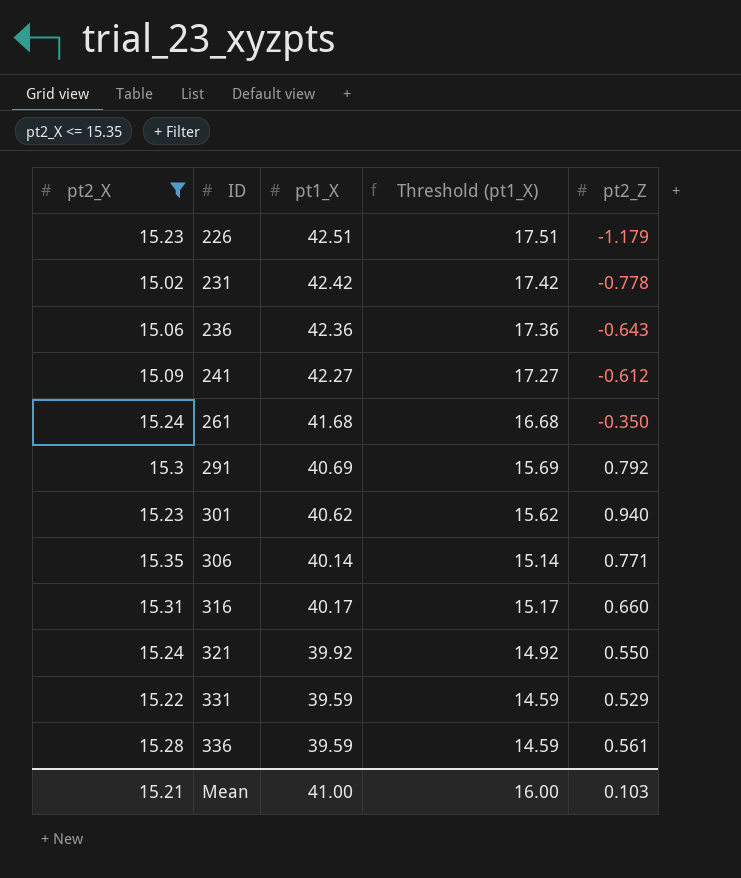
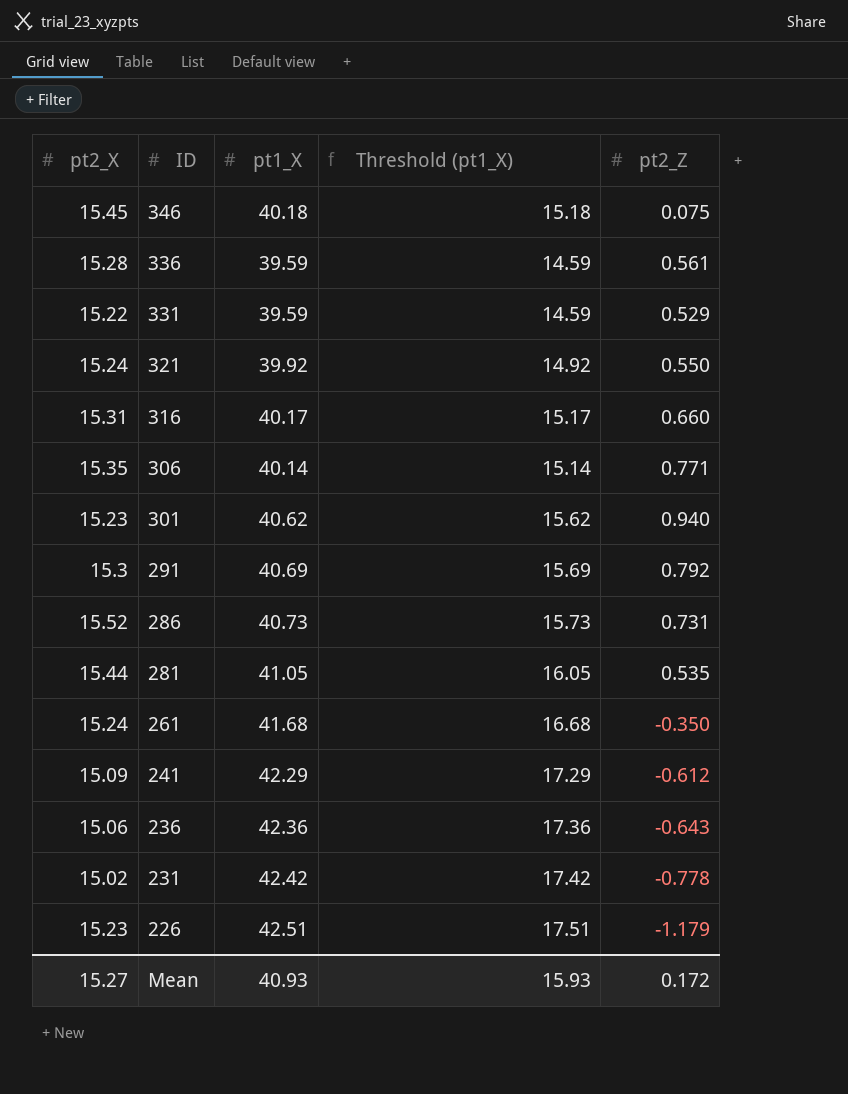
filter: pt2_X <= 15.35 -> none
row order: ID ascending -> ID descending
241 | pt1_X: 42.27 -> 42.29
241 | Threshold (pt1_X): 17.27 -> 17.29
Mean | pt2_X: 15.21 -> 15.27
Mean | pt1_X: 41.00 -> 40.93
Mean | Threshold (pt1_X): 16.00 -> 15.93
Mean | pt2_Z: 0.103 -> 0.172

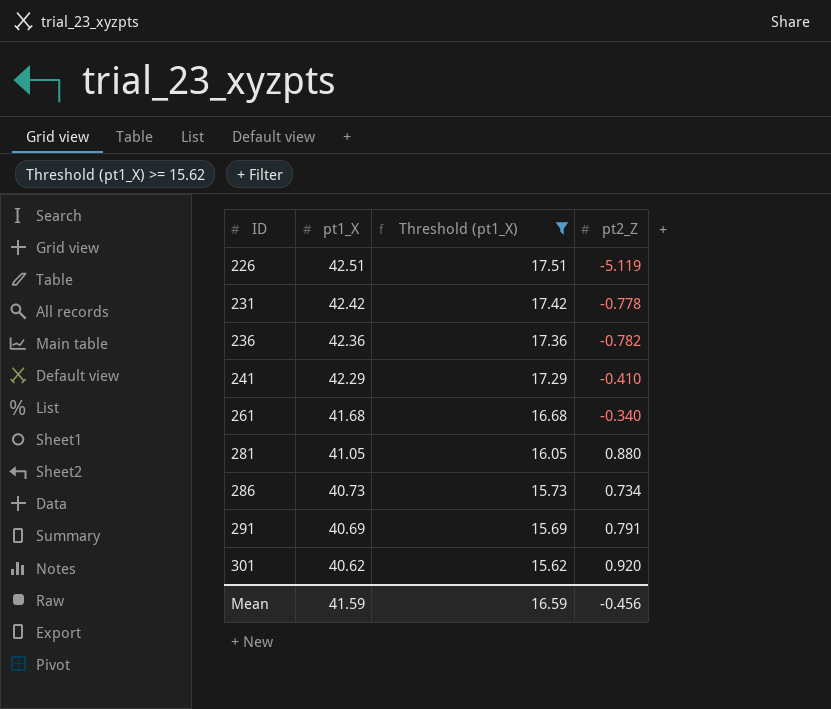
filter: none -> Threshold (pt1_X) >= 15.62
row order: ID descending -> ID ascending
column pt2_X | position: 1 -> none
226 | pt2_Z: -1.179 -> -5.119
236 | pt2_Z: -0.643 -> -0.782
241 | pt2_Z: -0.612 -> -0.410
261 | pt2_Z: -0.350 -> -0.340
281 | pt2_Z: 0.535 -> 0.880
286 | pt2_Z: 0.731 -> 0.734
291 | pt2_Z: 0.792 -> 0.791
301 | pt2_Z: 0.940 -> 0.920
Mean | pt1_X: 40.93 -> 41.59
Mean | Threshold (pt1_X): 15.93 -> 16.59
Mean | pt2_Z: 0.172 -> -0.456

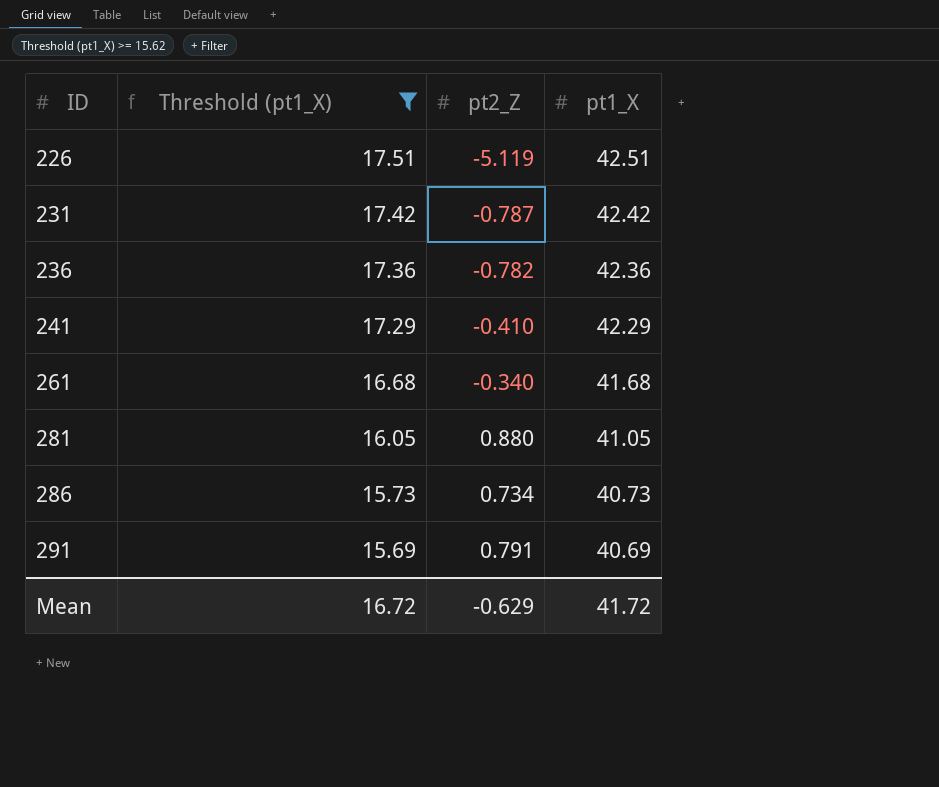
column pt1_X | position: 2 -> 4
row 301: 40.62 | 15.62 | 0.920 -> none
231 | pt2_Z: -0.778 -> -0.787
Mean | Threshold (pt1_X): 16.59 -> 16.72
Mean | pt2_Z: -0.456 -> -0.629
Mean | pt1_X: 41.59 -> 41.72

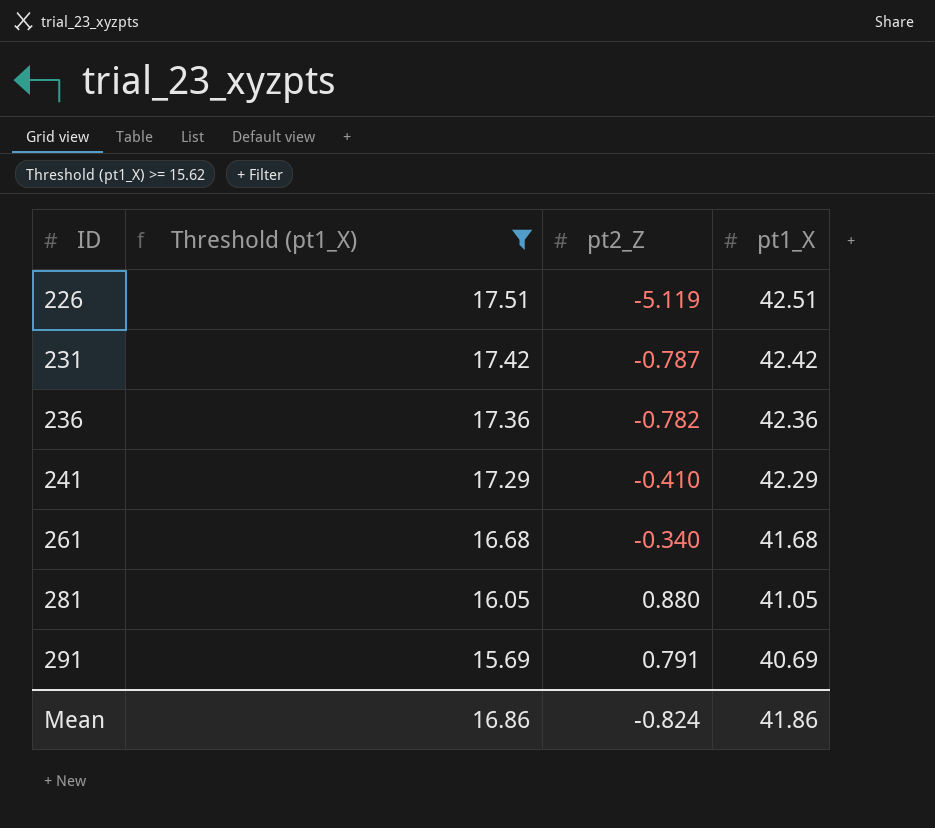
row 286: 15.73 | 0.734 | 40.73 -> none
Mean | Threshold (pt1_X): 16.72 -> 16.86
Mean | pt2_Z: -0.629 -> -0.824
Mean | pt1_X: 41.72 -> 41.86

